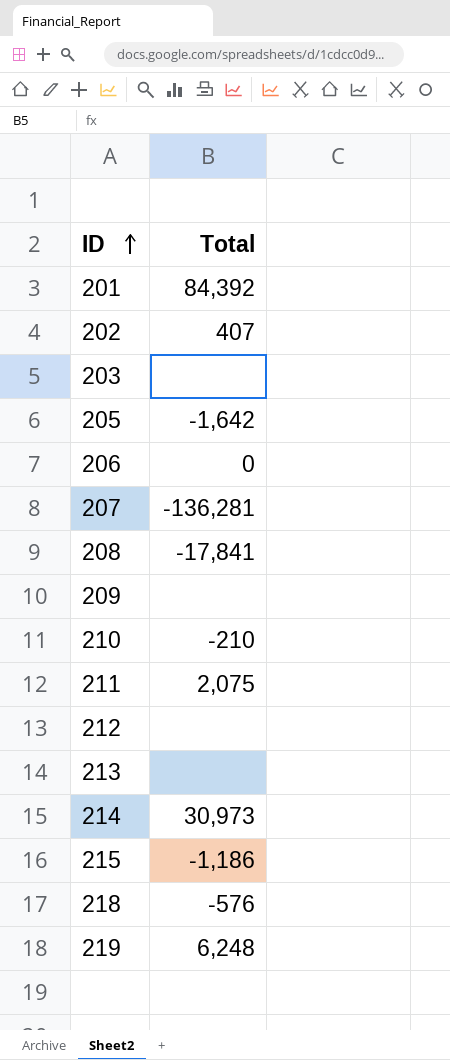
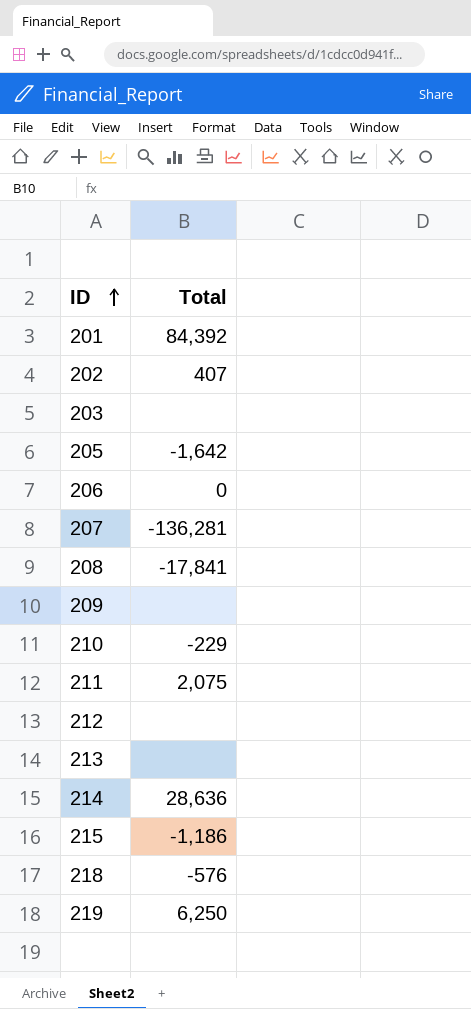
210 | Total: -210 -> -229
214 | Total: 30,973 -> 28,636
219 | Total: 6,248 -> 6,250

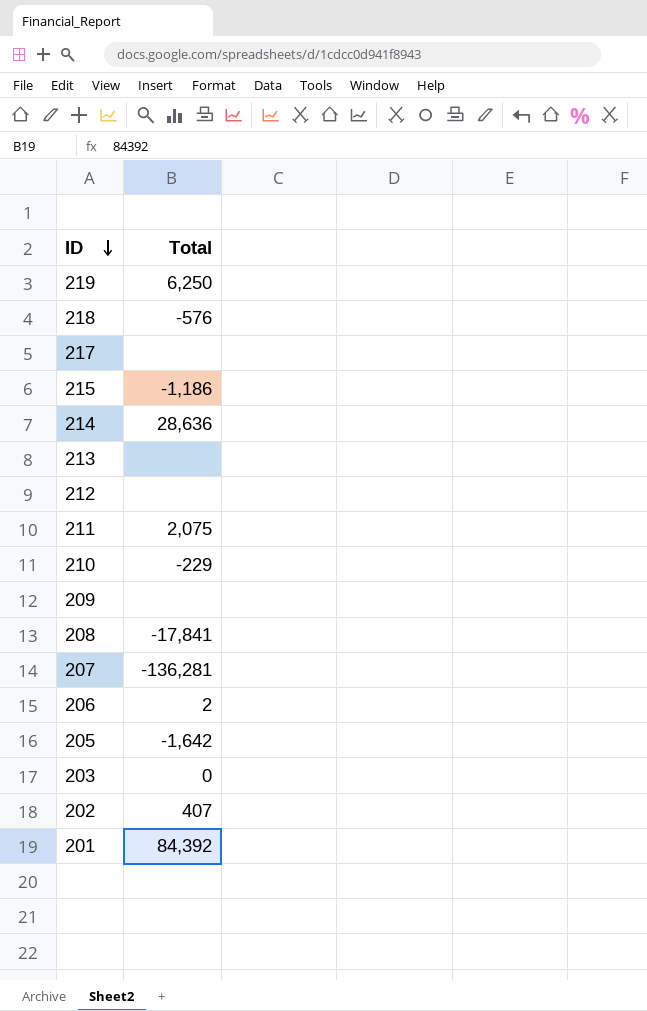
row order: ID ascending -> ID descending
row 217: none -> none
206 | Total: 0 -> 2
203 | Total: none -> 0

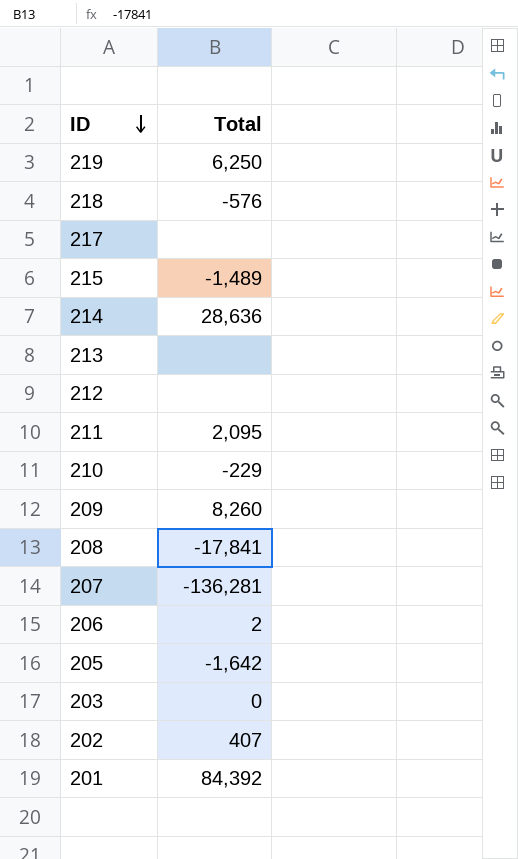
215 | Total: -1,186 -> -1,489
211 | Total: 2,075 -> 2,095
209 | Total: none -> 8,260

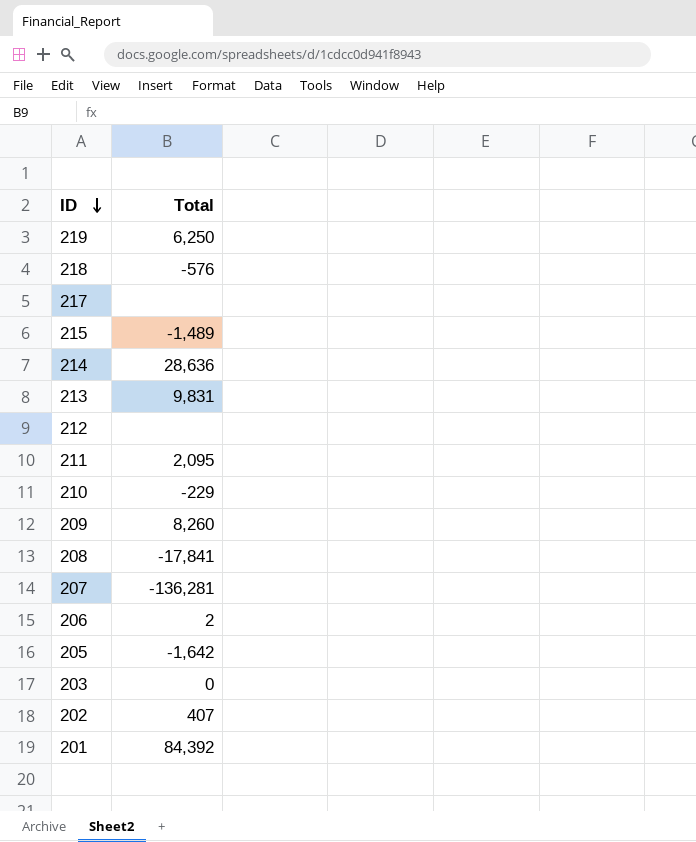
213 | Total: none -> 9,831

